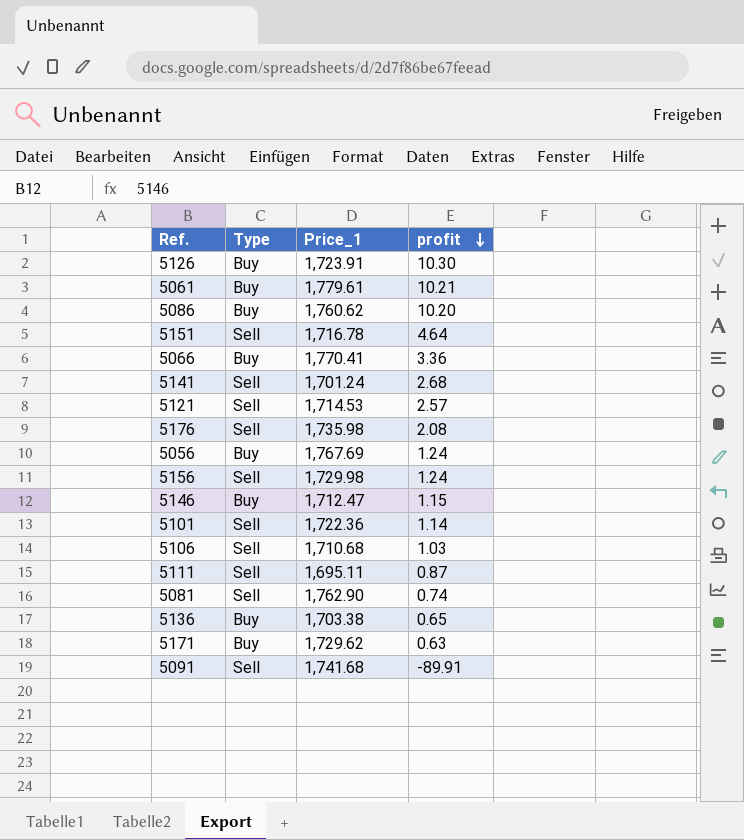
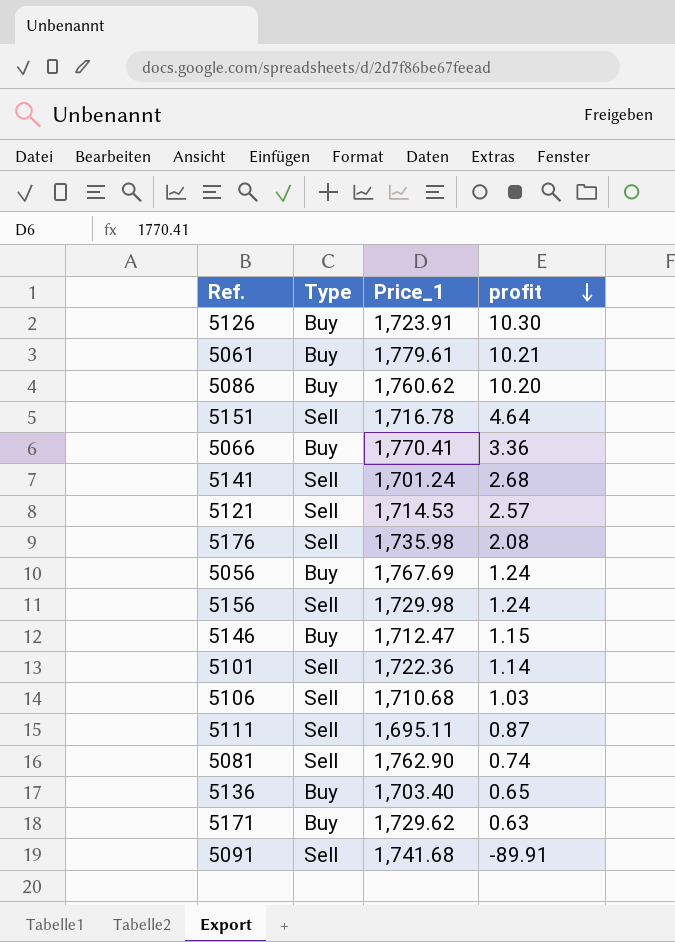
5136 | Price_1: 1,703.38 -> 1,703.40

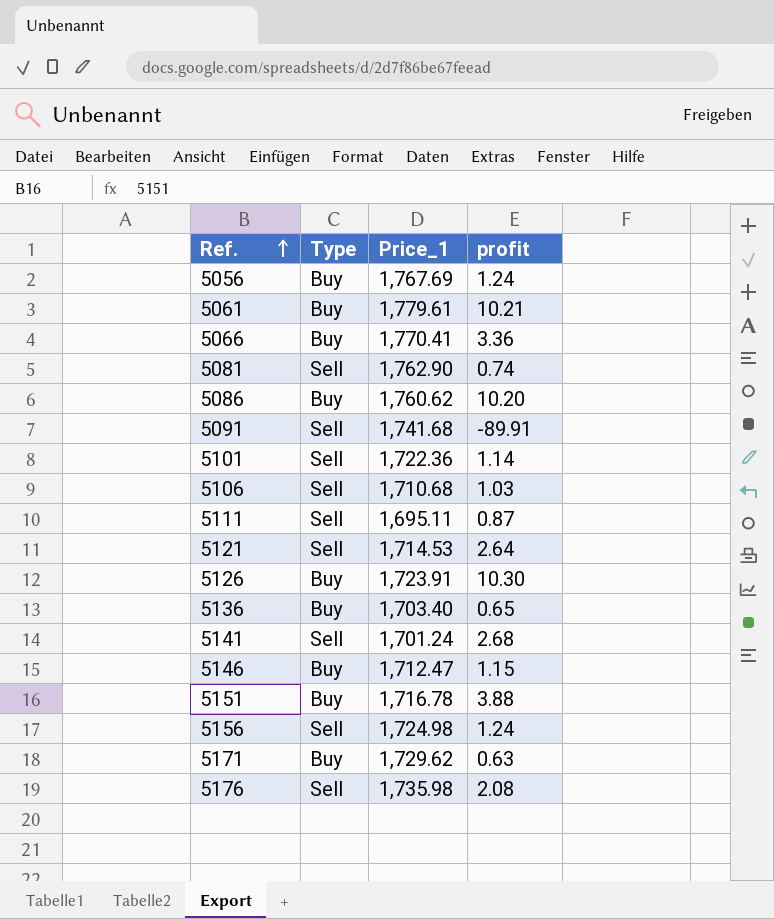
row order: profit descending -> Ref. ascending
5121 | profit: 2.57 -> 2.64
5151 | Type: Sell -> Buy
5151 | profit: 4.64 -> 3.88
5156 | Price_1: 1,729.98 -> 1,724.98

